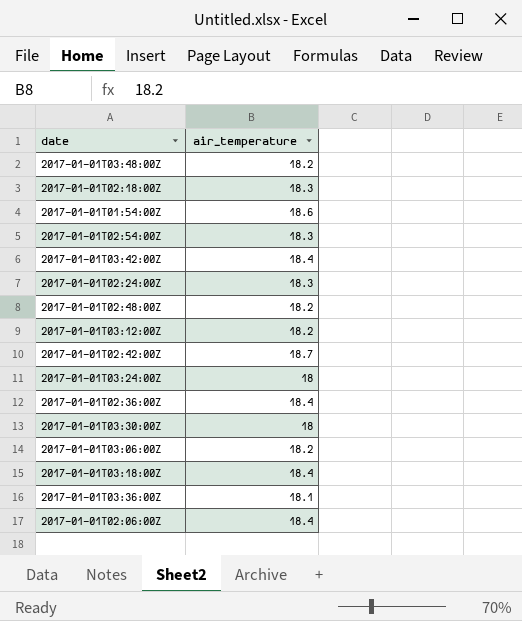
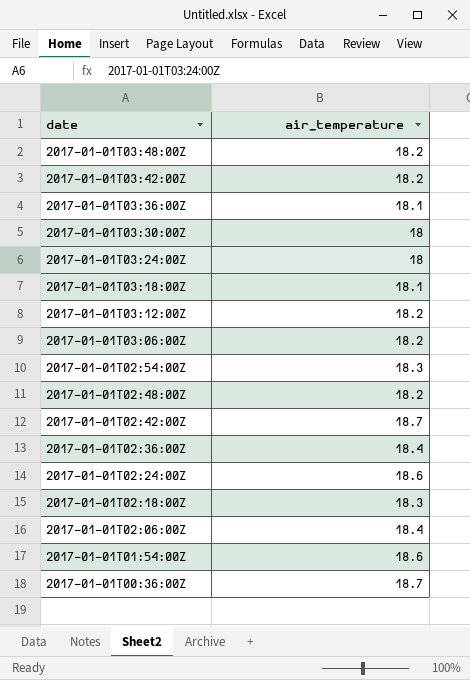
row order: none -> date descending
2017-01-01T03:42:00Z | air_temperature: 18.4 -> 18.2
2017-01-01T03:18:00Z | air_temperature: 18.4 -> 18.1
2017-01-01T02:24:00Z | air_temperature: 18.3 -> 18.6
row 2017-01-01T00:36:00Z: none -> 18.7

